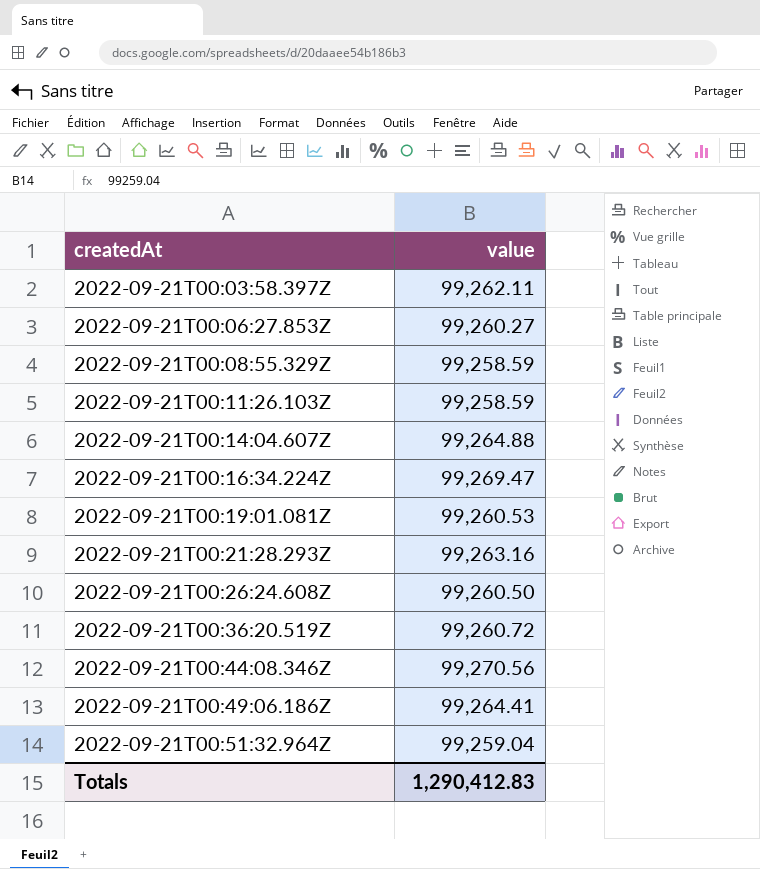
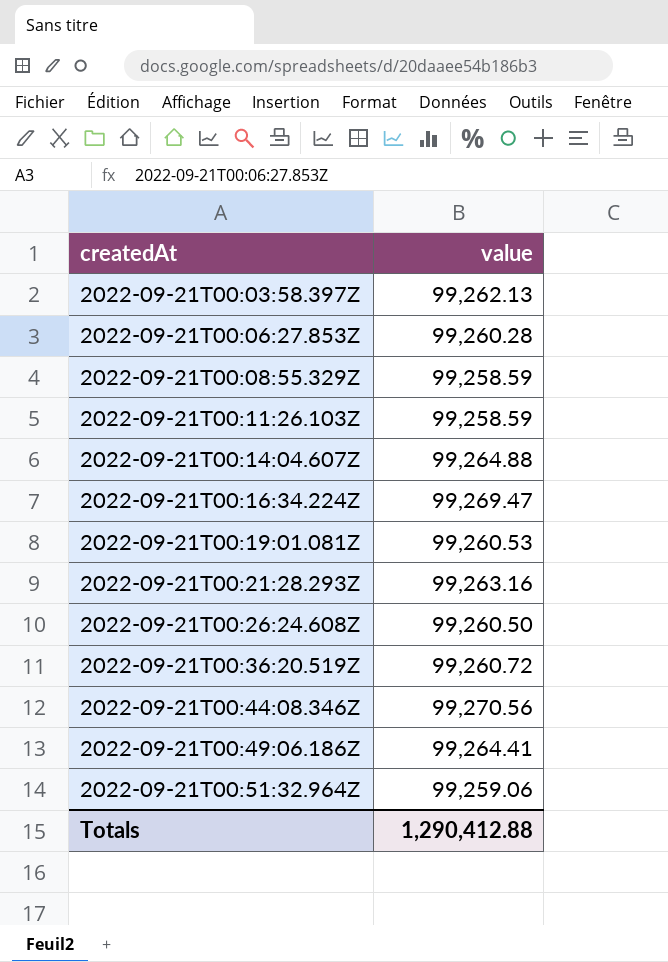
2022-09-21T00:03:58.397Z | value: 99,262.11 -> 99,262.13
2022-09-21T00:06:27.853Z | value: 99,260.27 -> 99,260.28
2022-09-21T00:51:32.964Z | value: 99,259.04 -> 99,259.06
Totals | value: 1,290,412.83 -> 1,290,412.88

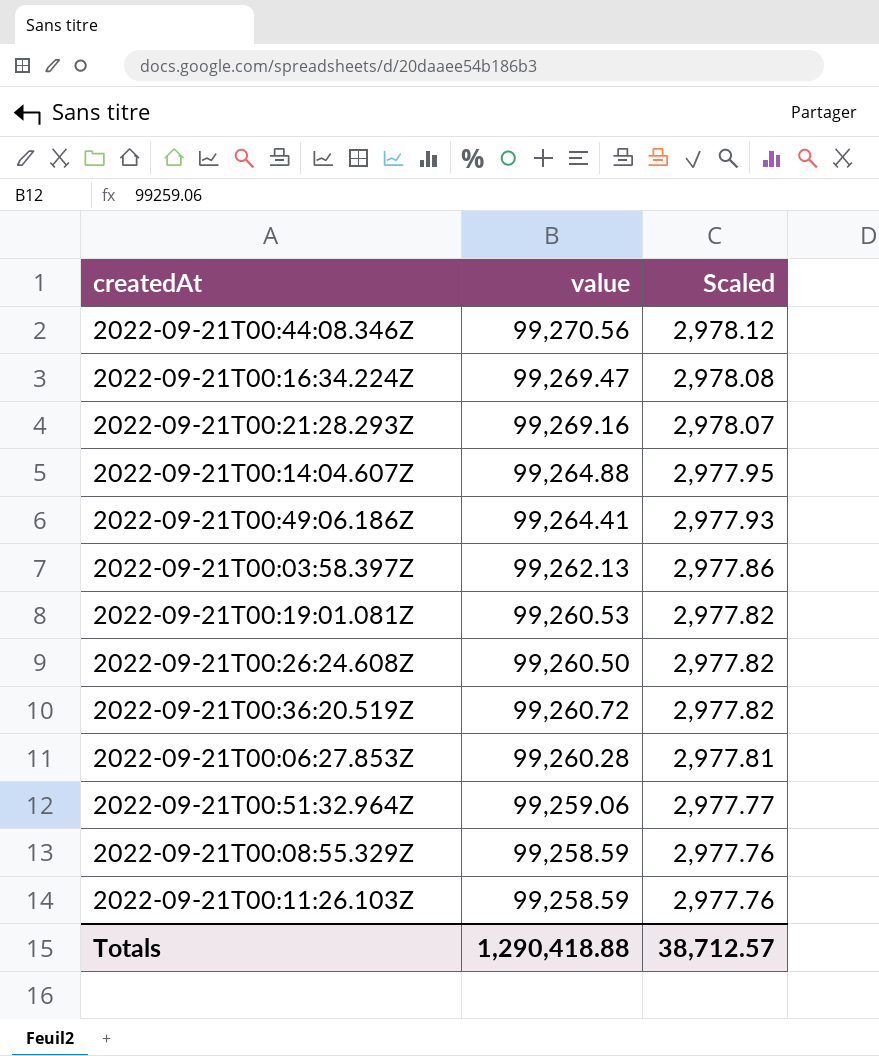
row order: createdAt ascending -> Scaled descending
column Scaled | formula: none -> [value] * 0.03
2022-09-21T00:21:28.293Z | value: 99,263.16 -> 99,269.16
Totals | value: 1,290,412.88 -> 1,290,418.88

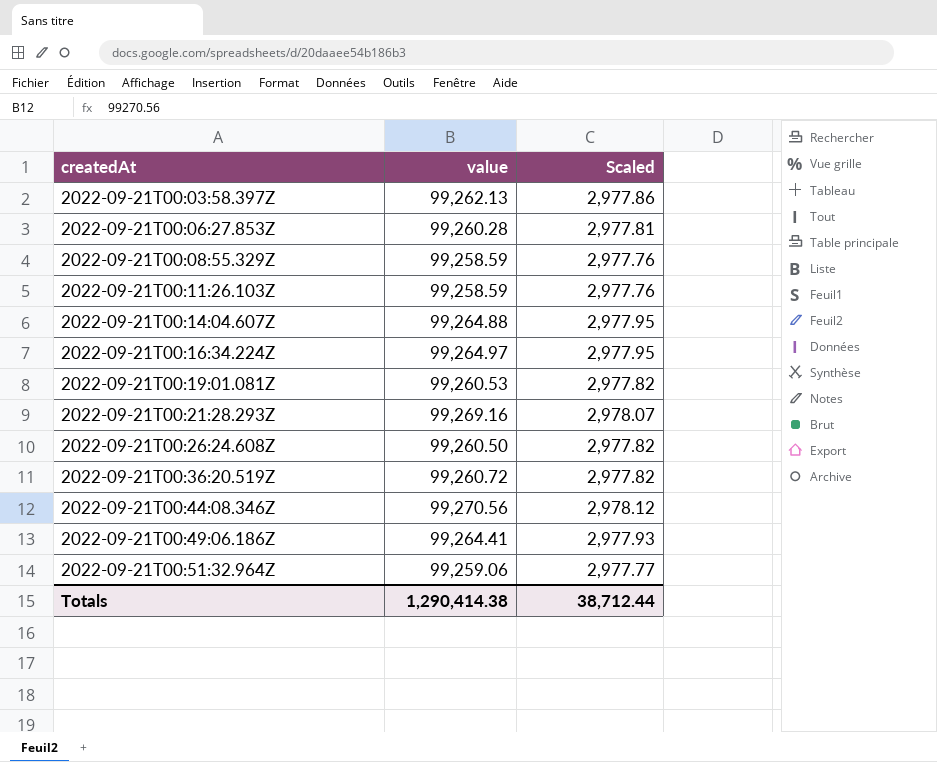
row order: Scaled descending -> createdAt ascending
2022-09-21T00:16:34.224Z | value: 99,269.47 -> 99,264.97
2022-09-21T00:16:34.224Z | Scaled: 2,978.08 -> 2,977.95
Totals | value: 1,290,418.88 -> 1,290,414.38
Totals | Scaled: 38,712.57 -> 38,712.44

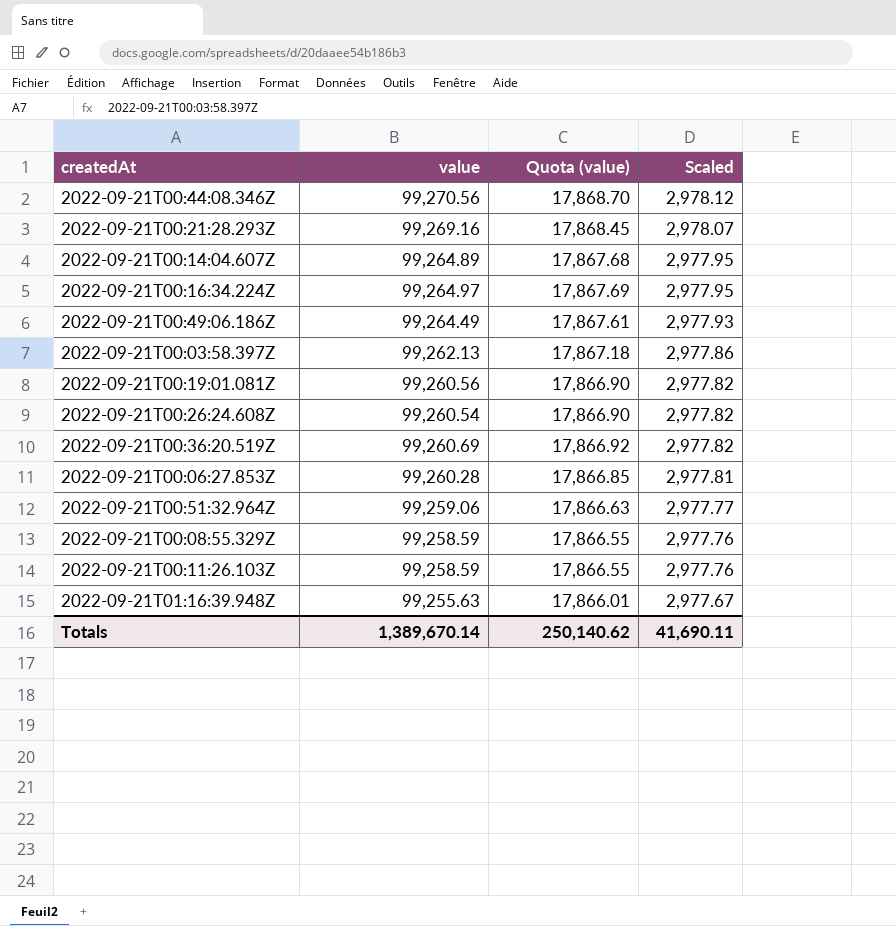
row order: createdAt ascending -> Scaled descending
column Quota (value) | formula: none -> [value] * 0.18
2022-09-21T00:14:04.607Z | value: 99,264.88 -> 99,264.89
2022-09-21T00:49:06.186Z | value: 99,264.41 -> 99,264.49
2022-09-21T00:19:01.081Z | value: 99,260.53 -> 99,260.56
2022-09-21T00:26:24.608Z | value: 99,260.50 -> 99,260.54
2022-09-21T00:36:20.519Z | value: 99,260.72 -> 99,260.69
row 2022-09-21T01:16:39.948Z: none -> 99,255.63 | 17,866.01 | 2,977.67
Totals | value: 1,290,414.38 -> 1,389,670.14
Totals | Scaled: 38,712.44 -> 41,690.11

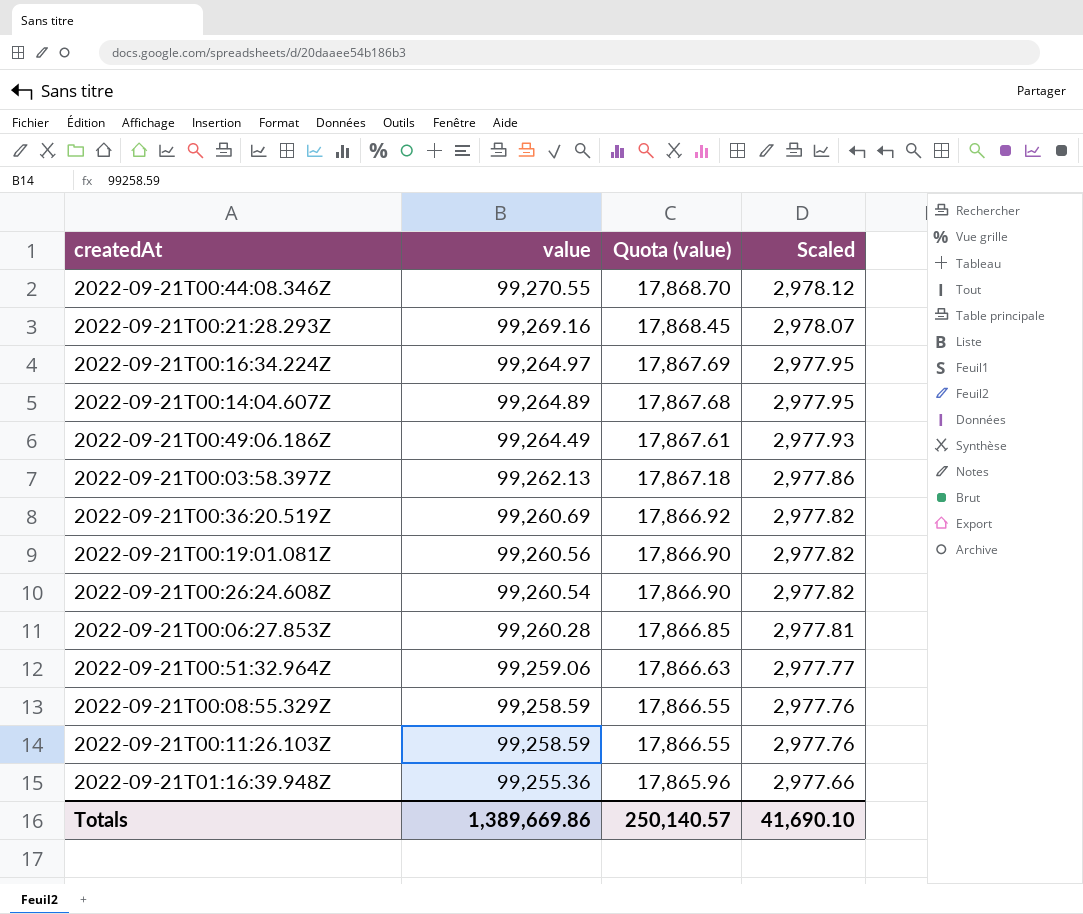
row order: Scaled descending -> value descending
2022-09-21T00:44:08.346Z | value: 99,270.56 -> 99,270.55
2022-09-21T01:16:39.948Z | value: 99,255.63 -> 99,255.36
2022-09-21T01:16:39.948Z | Quota (value): 17,866.01 -> 17,865.96
2022-09-21T01:16:39.948Z | Scaled: 2,977.67 -> 2,977.66
Totals | value: 1,389,670.14 -> 1,389,669.86
Totals | Quota (value): 250,140.62 -> 250,140.57
Totals | Scaled: 41,690.11 -> 41,690.10

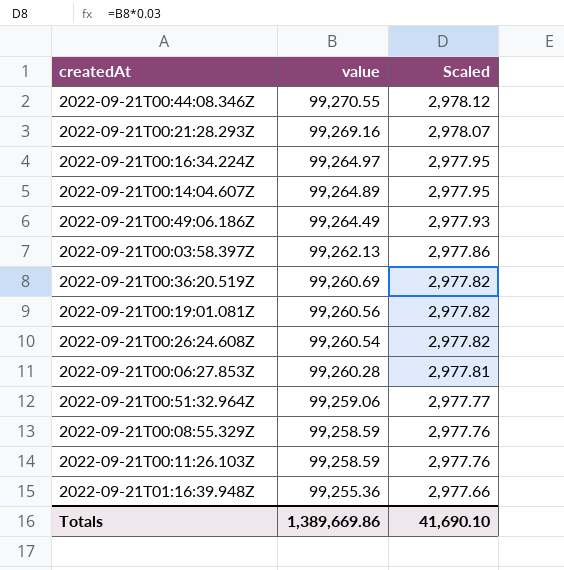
column Quota (value) | formula: [value] * 0.18 -> none

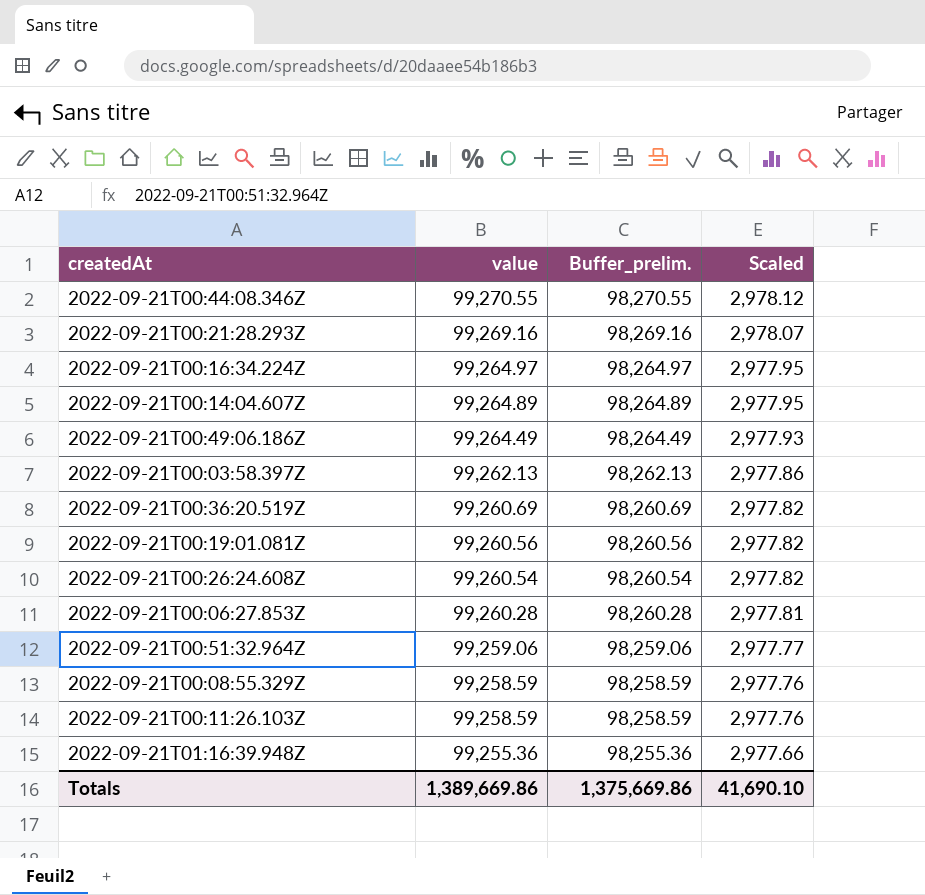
column Buffer_prelim. | formula: none -> [value] - 1000

